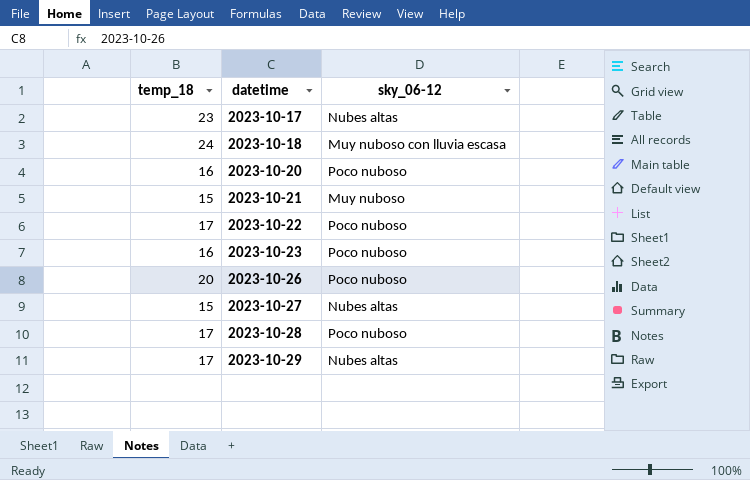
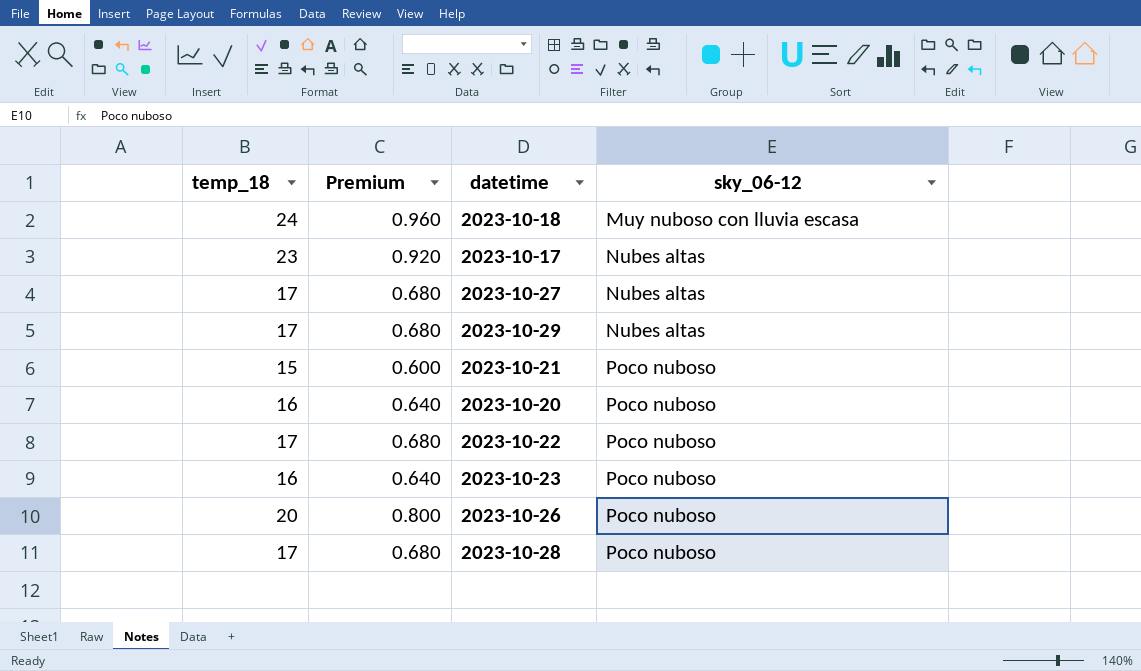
row order: datetime ascending -> sky_06-12 ascending
column Premium | formula: none -> [temp_18] * 0.04
2023-10-27 | temp_18: 15 -> 17
2023-10-21 | sky_06-12: Muy nuboso -> Poco nuboso

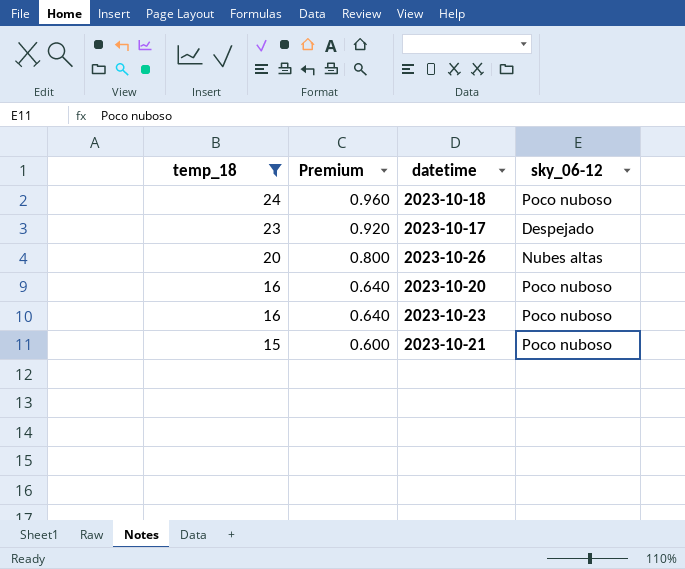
filter: none -> temp_18 != 17
row order: sky_06-12 ascending -> temp_18 descending
2023-10-18 | sky_06-12: Muy nuboso con lluvia escasa -> Poco nuboso
2023-10-17 | sky_06-12: Nubes altas -> Despejado
2023-10-26 | sky_06-12: Poco nuboso -> Nubes altas

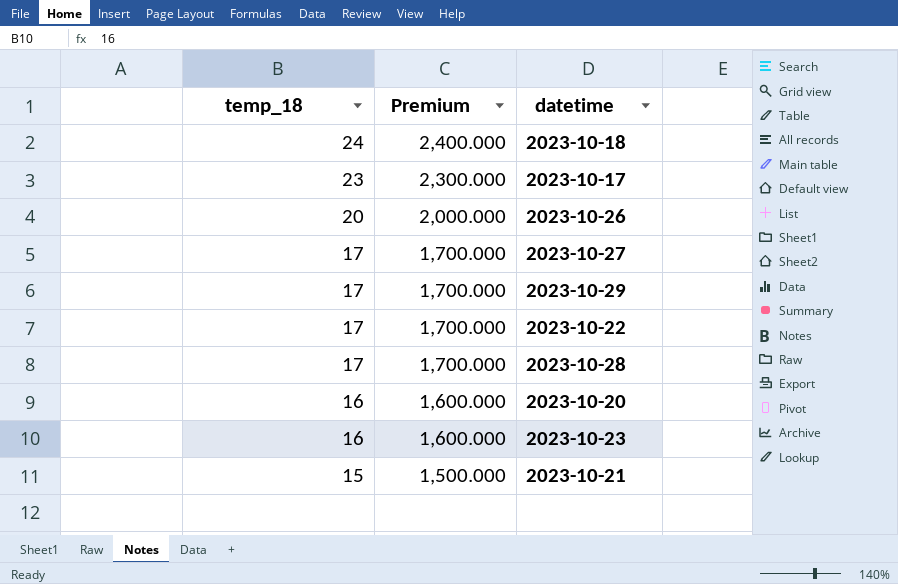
filter: temp_18 != 17 -> none
column sky_06-12 | position: 4 -> none
column Premium | formula: [temp_18] * 0.04 -> [temp_18] * 100

